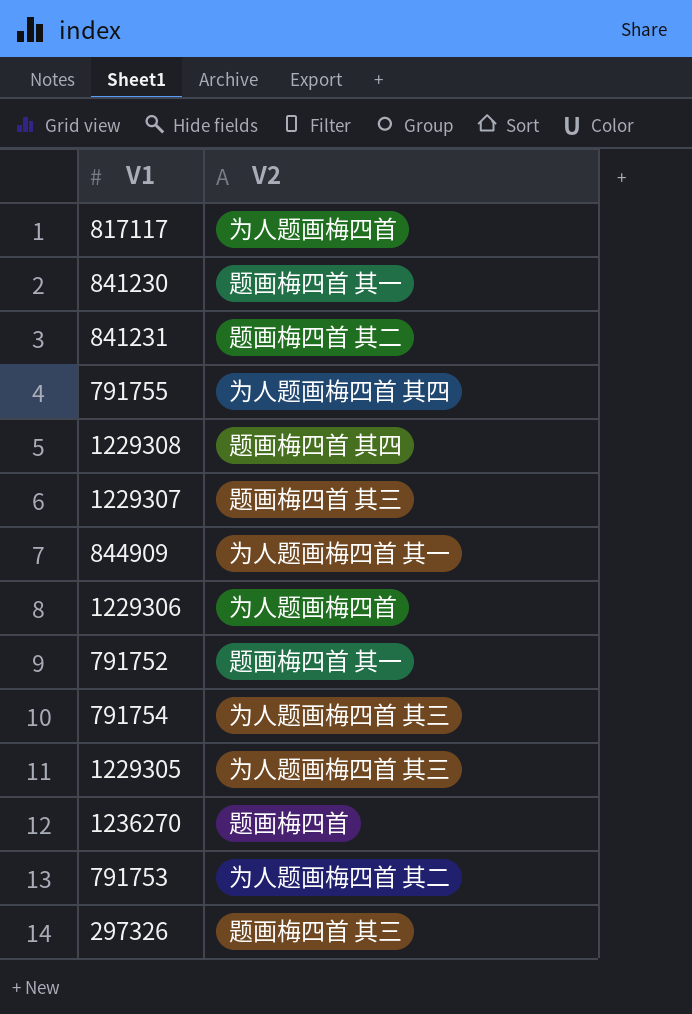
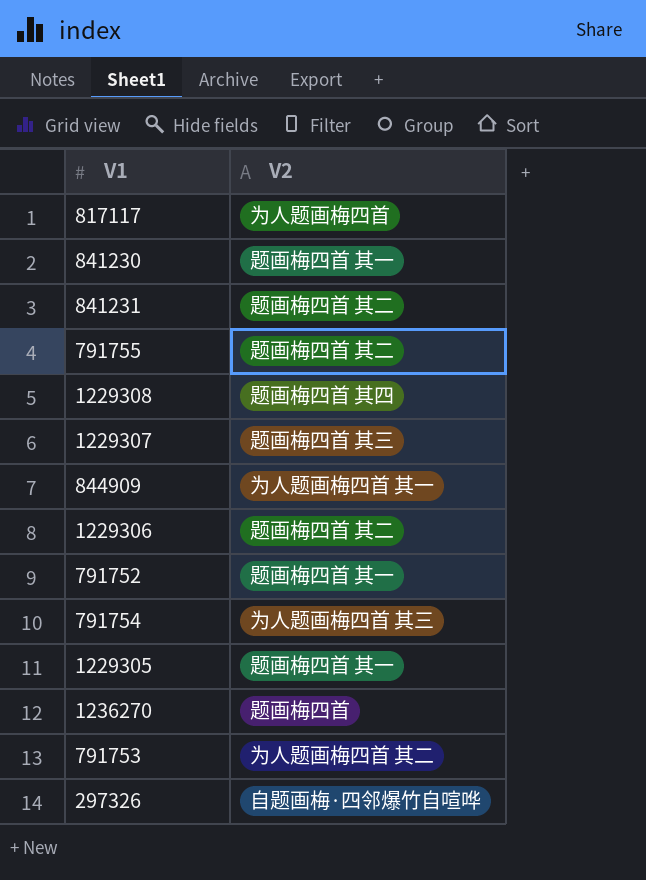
791755 | V2: 为人题画梅四首 其四 -> 题画梅四首 其二
1229306 | V2: 为人题画梅四首 -> 题画梅四首 其二
1229305 | V2: 为人题画梅四首 其三 -> 题画梅四首 其一
297326 | V2: 题画梅四首 其三 -> 自题画梅·四邻爆竹自喧哗

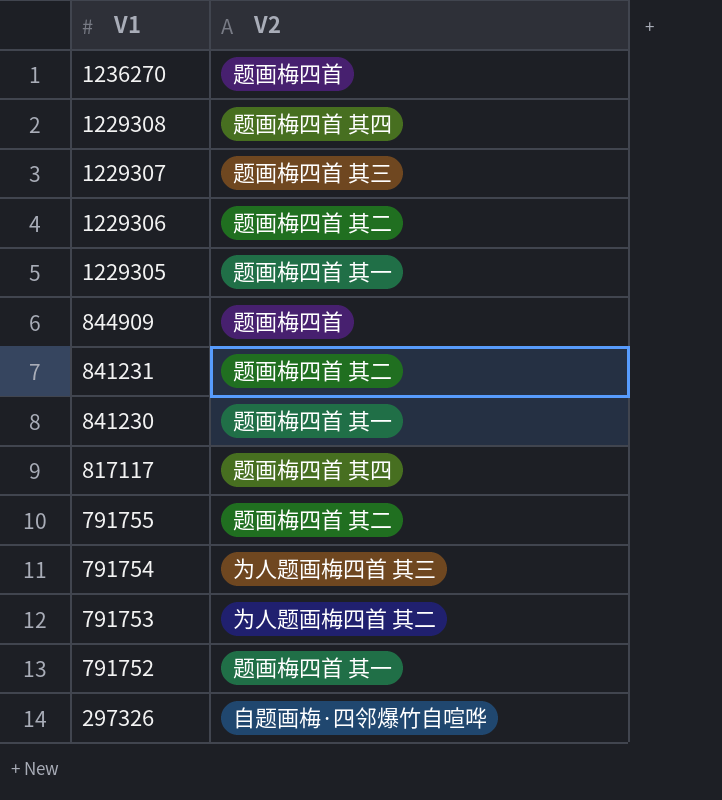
row order: none -> V1 descending
844909 | V2: 为人题画梅四首 其一 -> 题画梅四首
817117 | V2: 为人题画梅四首 -> 题画梅四首 其四

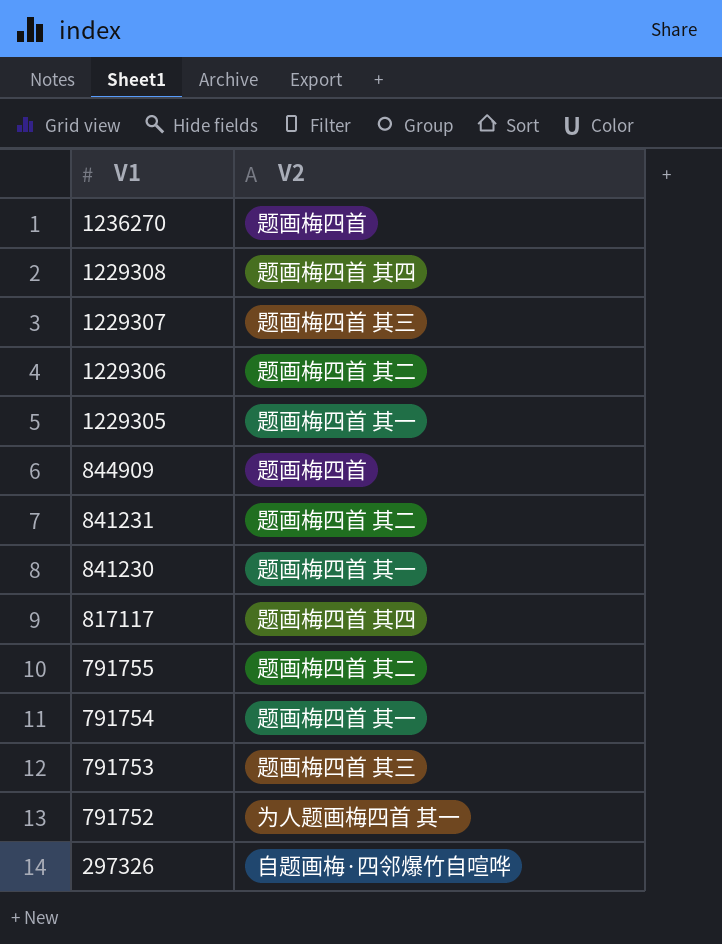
791754 | V2: 为人题画梅四首 其三 -> 题画梅四首 其一
791753 | V2: 为人题画梅四首 其二 -> 题画梅四首 其三
791752 | V2: 题画梅四首 其一 -> 为人题画梅四首 其一

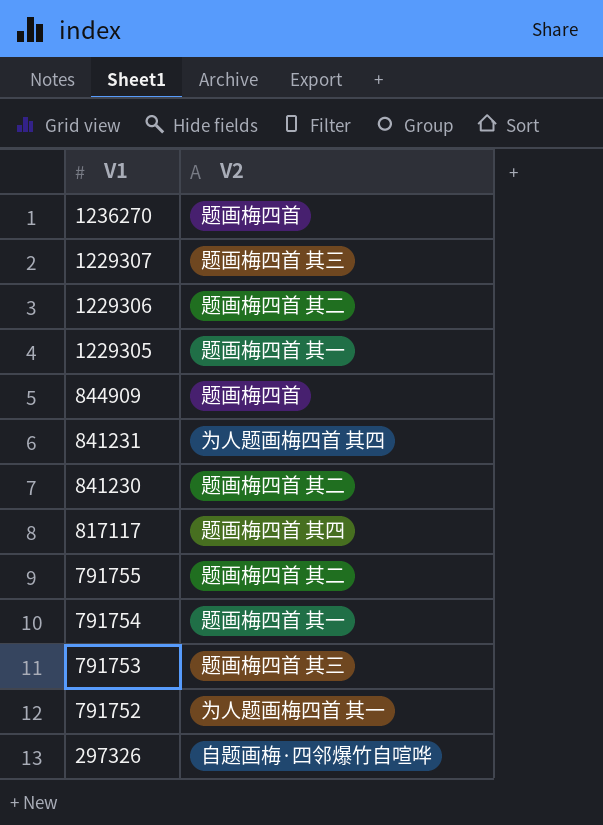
row 1229308: 题画梅四首 其四 -> none
841231 | V2: 题画梅四首 其二 -> 为人题画梅四首 其四
841230 | V2: 题画梅四首 其一 -> 题画梅四首 其二

